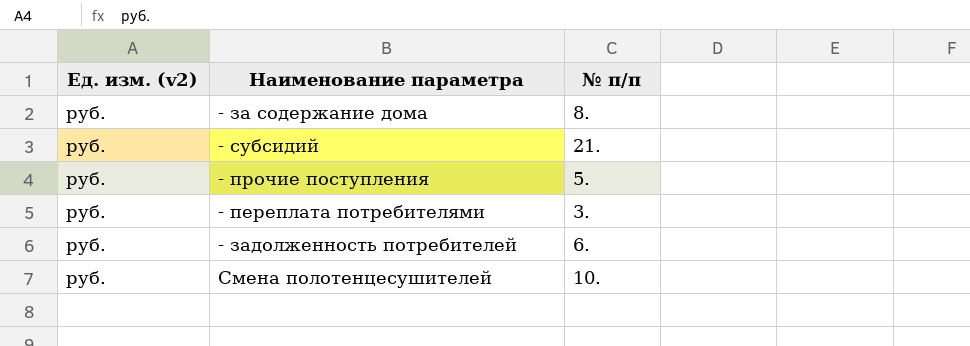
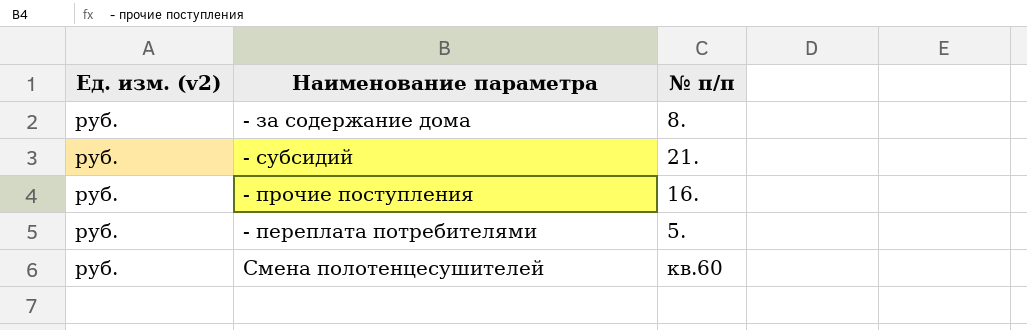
row - задолженность потребителей: руб. | 6. -> none
- прочие поступления | № п/п: 5. -> 16.
- переплата потребителями | № п/п: 3. -> 5.
Смена полотенцесушителей | № п/п: 10. -> кв.60

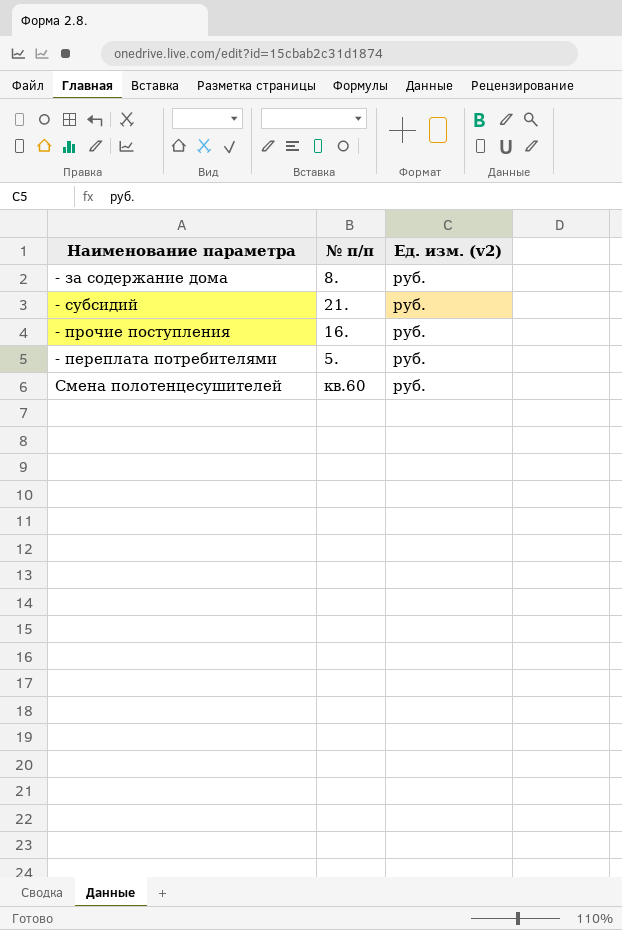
column Ед. изм. (v2) | position: 1 -> 3

